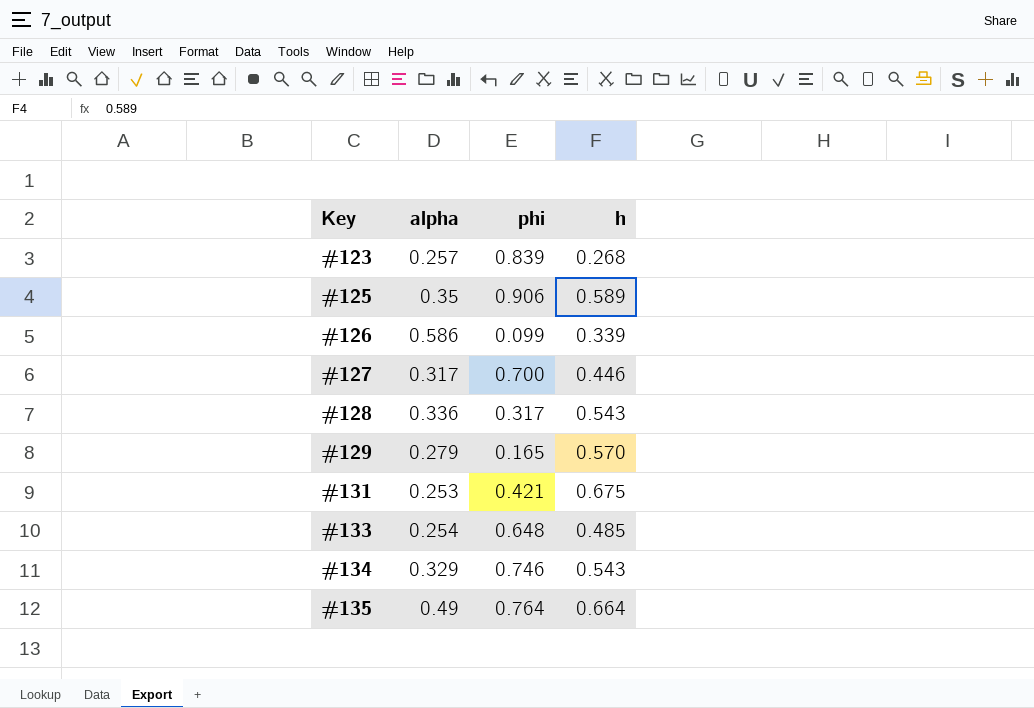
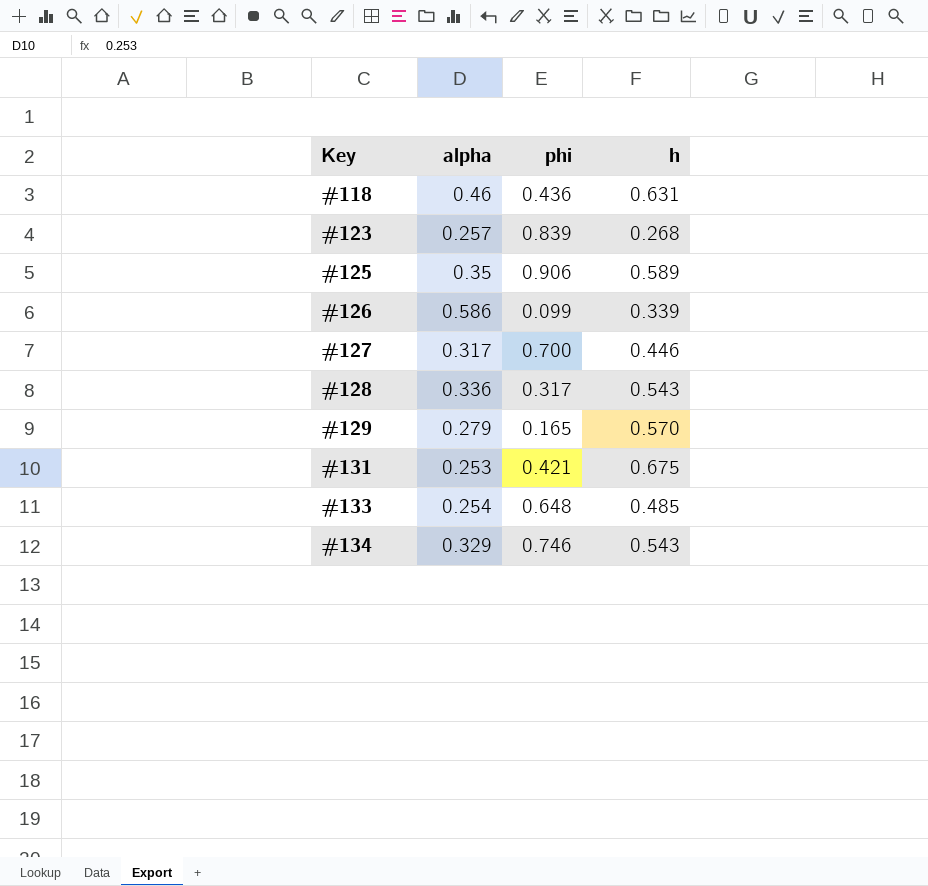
row #135: 0.49 | 0.764 | 0.664 -> none
row #118: none -> 0.46 | 0.436 | 0.631

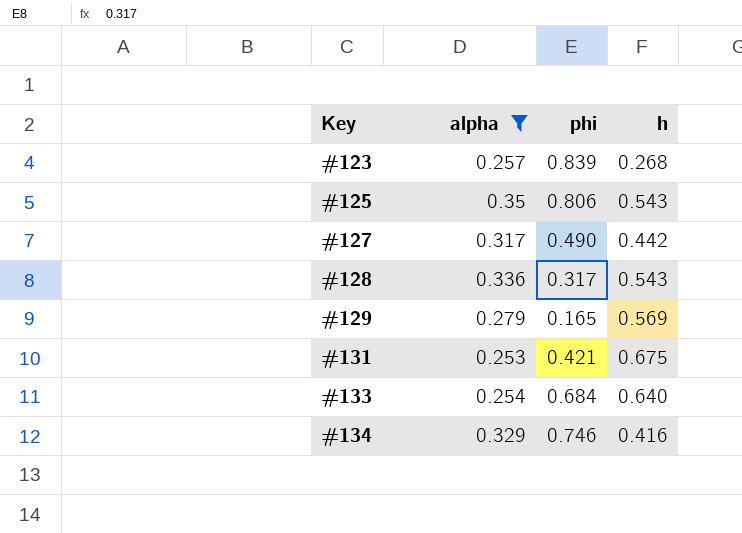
filter: none -> alpha <= 0.35
#125 | phi: 0.906 -> 0.806
#125 | h: 0.589 -> 0.543
#127 | phi: 0.700 -> 0.490
#127 | h: 0.446 -> 0.442
#129 | h: 0.570 -> 0.569
#133 | phi: 0.648 -> 0.684
#133 | h: 0.485 -> 0.640
#134 | h: 0.543 -> 0.416

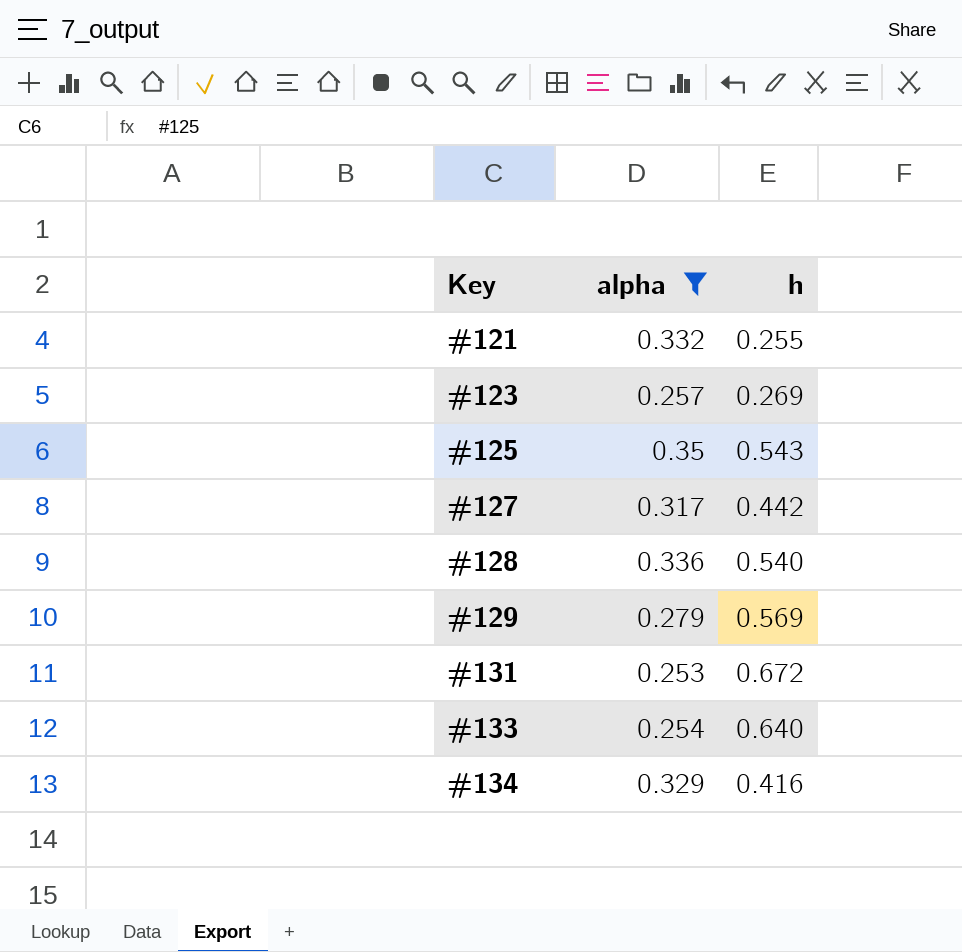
column phi | position: 3 -> none
row #121: none -> 0.332 | 0.255
#123 | h: 0.268 -> 0.269
#128 | h: 0.543 -> 0.540
#131 | h: 0.675 -> 0.672

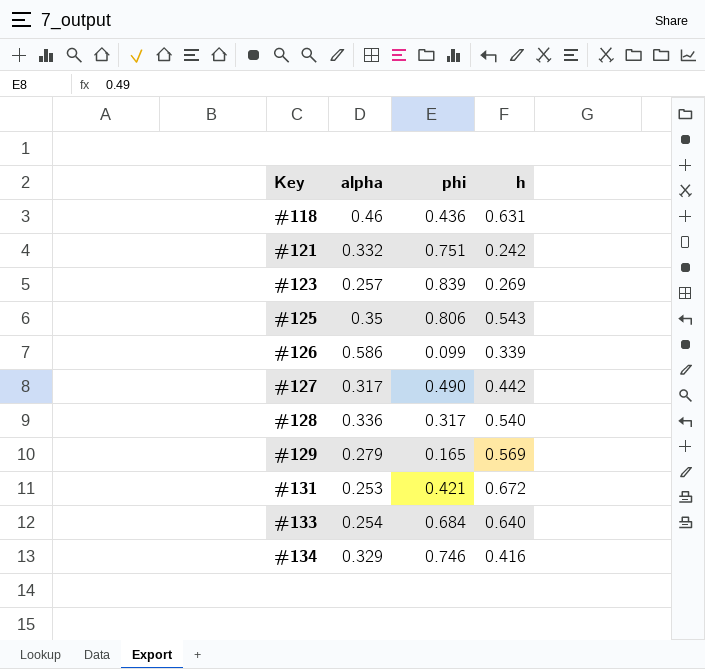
filter: alpha <= 0.35 -> none
column phi | position: none -> 3
#121 | h: 0.255 -> 0.242

